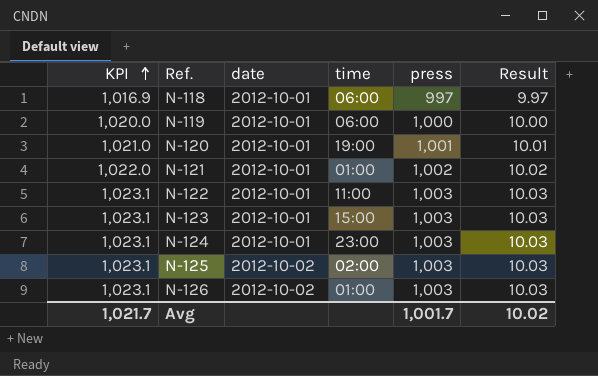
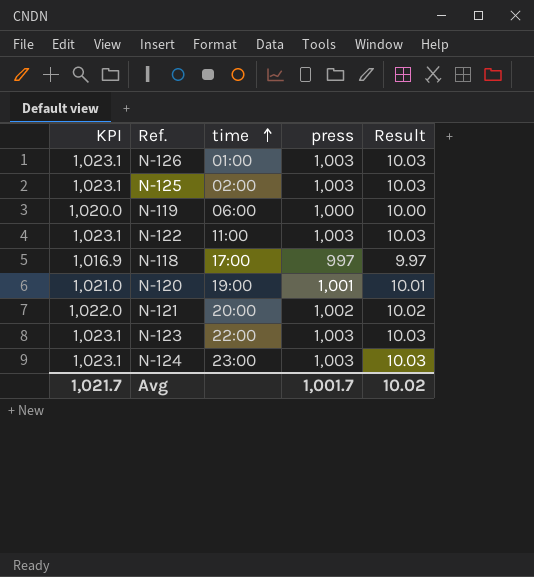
row order: KPI ascending -> time ascending
column date | position: 3 -> none
N-118 | time: 06:00 -> 17:00
N-121 | time: 01:00 -> 20:00
N-123 | time: 15:00 -> 22:00

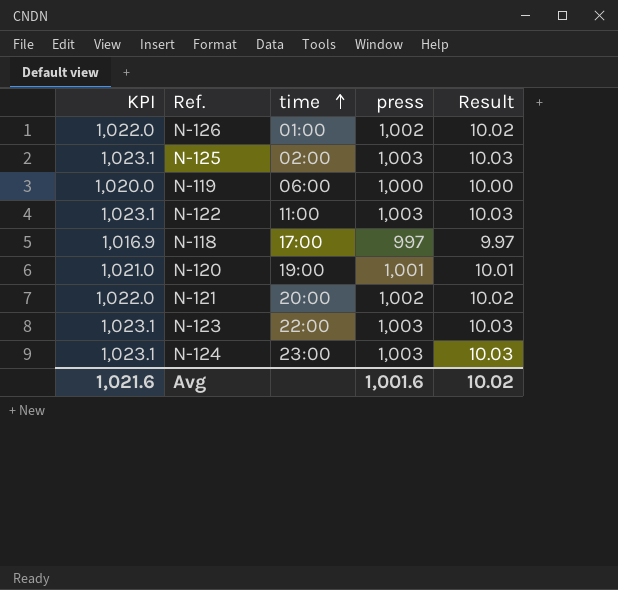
N-126 | KPI: 1,023.1 -> 1,022.0
N-126 | press: 1,003 -> 1,002
N-126 | Result: 10.03 -> 10.02
Avg | KPI: 1,021.7 -> 1,021.6
Avg | press: 1,001.7 -> 1,001.6

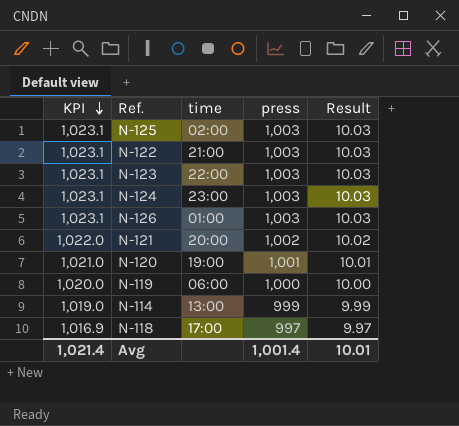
row order: time ascending -> KPI descending
N-122 | time: 11:00 -> 21:00
N-126 | KPI: 1,022.0 -> 1,023.1
N-126 | press: 1,002 -> 1,003
N-126 | Result: 10.02 -> 10.03
row N-114: none -> 1,019.0 | 13:00 | 999 | 9.99
Avg | KPI: 1,021.6 -> 1,021.4
Avg | press: 1,001.6 -> 1,001.4
Avg | Result: 10.02 -> 10.01

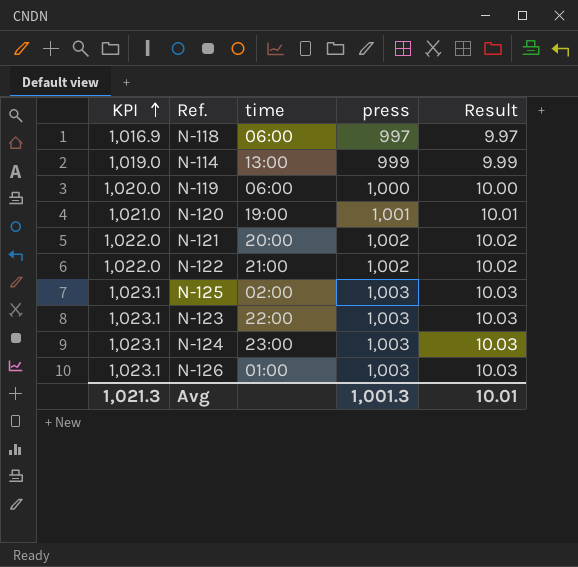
row order: KPI descending -> KPI ascending
N-118 | time: 17:00 -> 06:00
N-122 | KPI: 1,023.1 -> 1,022.0
N-122 | press: 1,003 -> 1,002
N-122 | Result: 10.03 -> 10.02
Avg | KPI: 1,021.4 -> 1,021.3
Avg | press: 1,001.4 -> 1,001.3

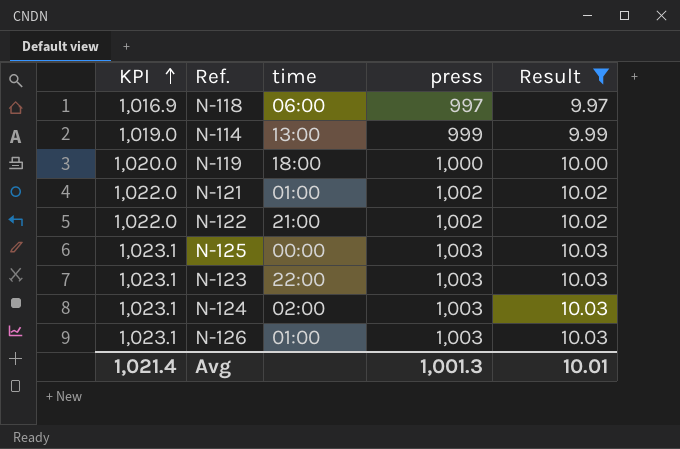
filter: none -> Result != 10.01
N-119 | time: 06:00 -> 18:00
N-121 | time: 20:00 -> 01:00
N-125 | time: 02:00 -> 00:00
N-124 | time: 23:00 -> 02:00
Avg | KPI: 1,021.3 -> 1,021.4

